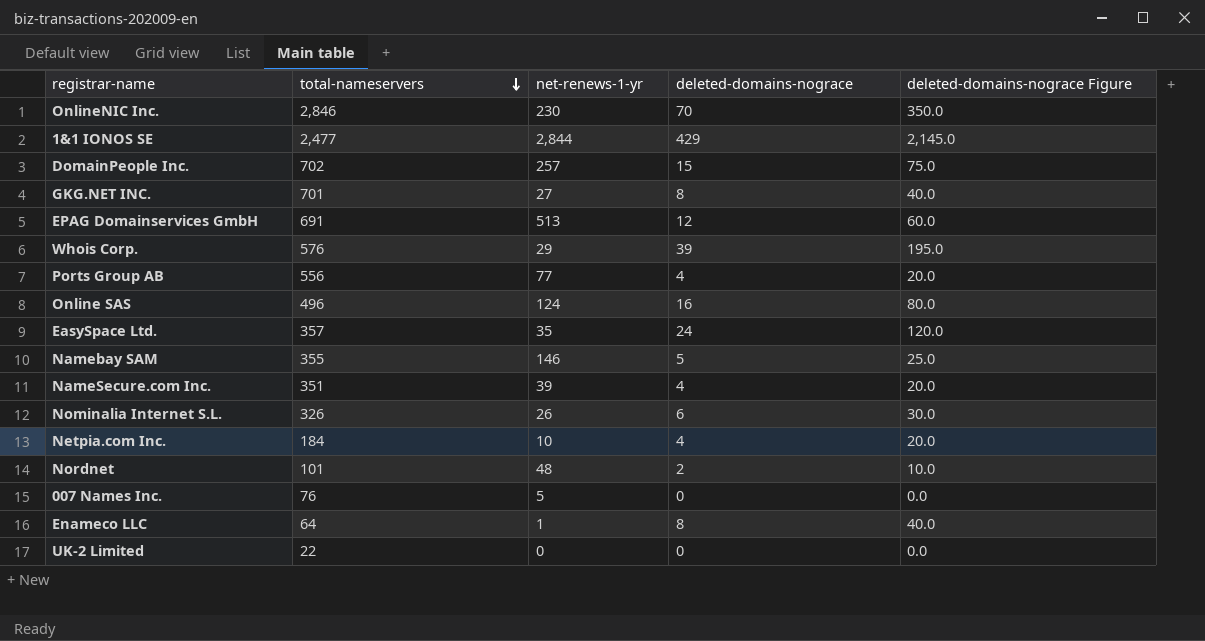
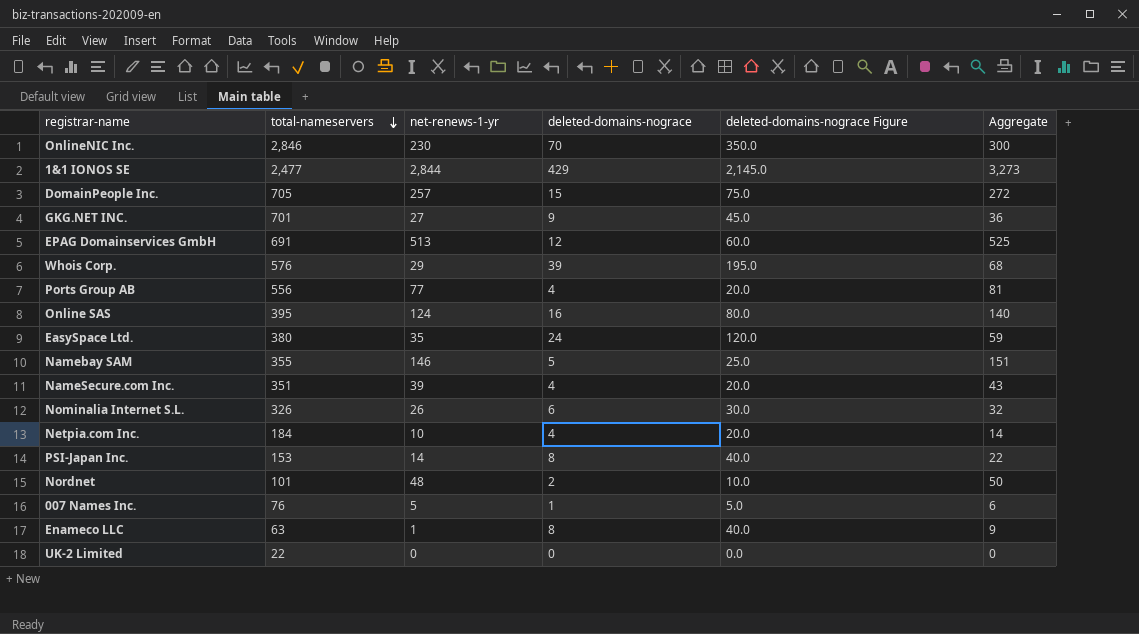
column Aggregate | formula: none -> [net-renews-1-yr] + [deleted-domains-nograce]
DomainPeople Inc. | total-nameservers: 702 -> 705
GKG.NET INC. | deleted-domains-nograce: 8 -> 9
GKG.NET INC. | deleted-domains-nograce Figure: 40.0 -> 45.0
Online SAS | total-nameservers: 496 -> 395
EasySpace Ltd. | total-nameservers: 357 -> 380
row PSI-Japan Inc.: none -> 153 | 14 | 8 | 40.0 | 22
007 Names Inc. | deleted-domains-nograce: 0 -> 1
007 Names Inc. | deleted-domains-nograce Figure: 0.0 -> 5.0
Enameco LLC | total-nameservers: 64 -> 63

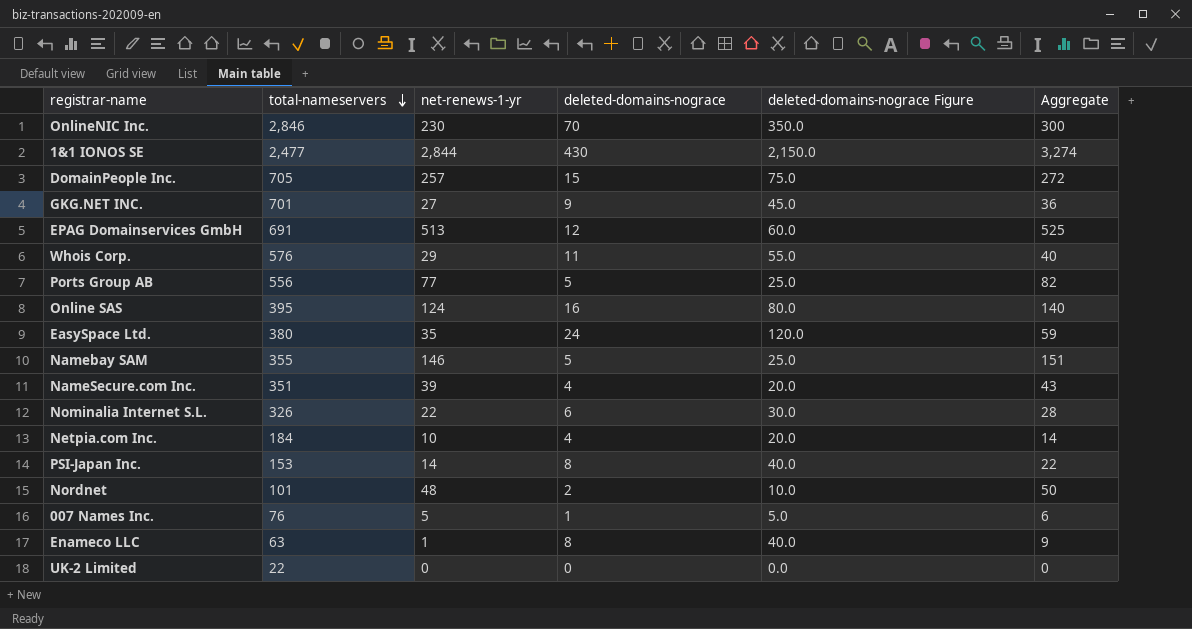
1&1 IONOS SE | deleted-domains-nograce: 429 -> 430
1&1 IONOS SE | deleted-domains-nograce Figure: 2,145.0 -> 2,150.0
1&1 IONOS SE | Aggregate: 3,273 -> 3,274
Whois Corp. | deleted-domains-nograce: 39 -> 11
Whois Corp. | deleted-domains-nograce Figure: 195.0 -> 55.0
Whois Corp. | Aggregate: 68 -> 40
Ports Group AB | deleted-domains-nograce: 4 -> 5
Ports Group AB | deleted-domains-nograce Figure: 20.0 -> 25.0
Ports Group AB | Aggregate: 81 -> 82
Nominalia Internet S.L. | net-renews-1-yr: 26 -> 22
Nominalia Internet S.L. | Aggregate: 32 -> 28

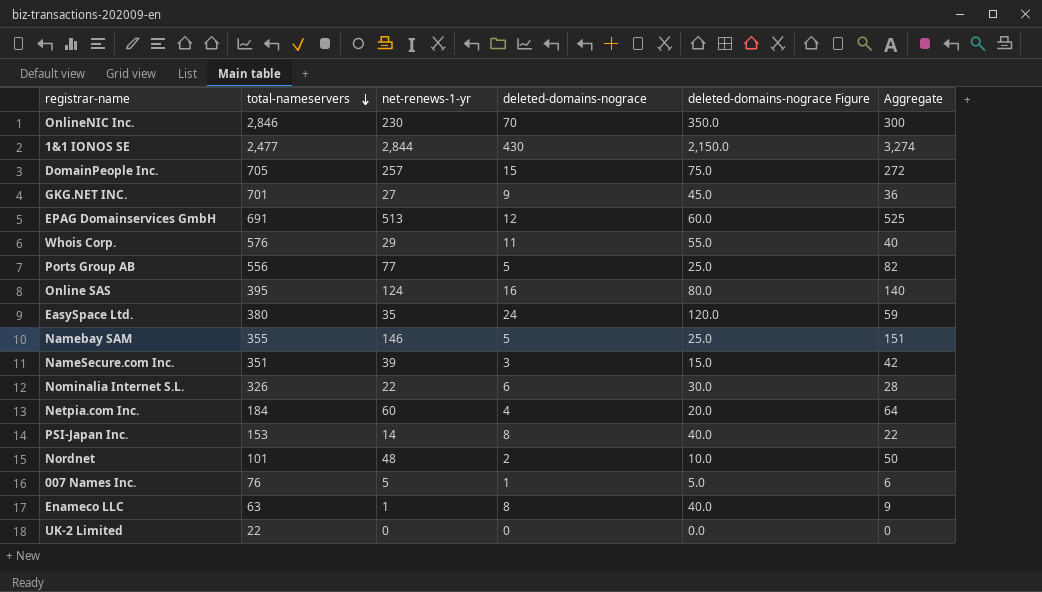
NameSecure.com Inc. | deleted-domains-nograce: 4 -> 3
NameSecure.com Inc. | deleted-domains-nograce Figure: 20.0 -> 15.0
NameSecure.com Inc. | Aggregate: 43 -> 42
Netpia.com Inc. | net-renews-1-yr: 10 -> 60
Netpia.com Inc. | Aggregate: 14 -> 64

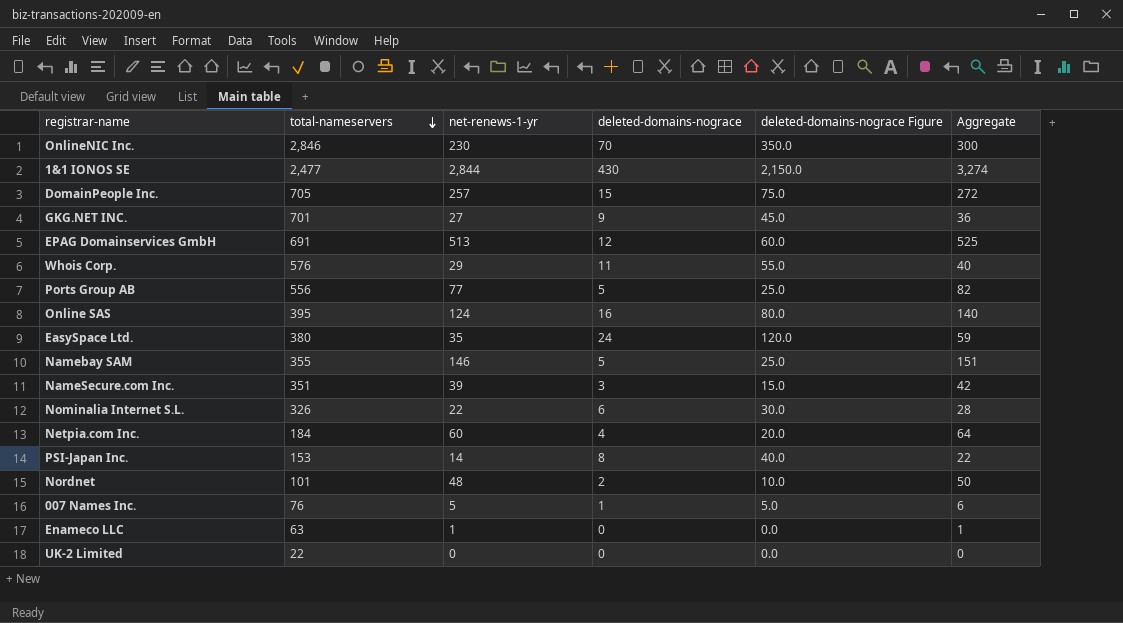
Enameco LLC | deleted-domains-nograce: 8 -> 0
Enameco LLC | deleted-domains-nograce Figure: 40.0 -> 0.0
Enameco LLC | Aggregate: 9 -> 1

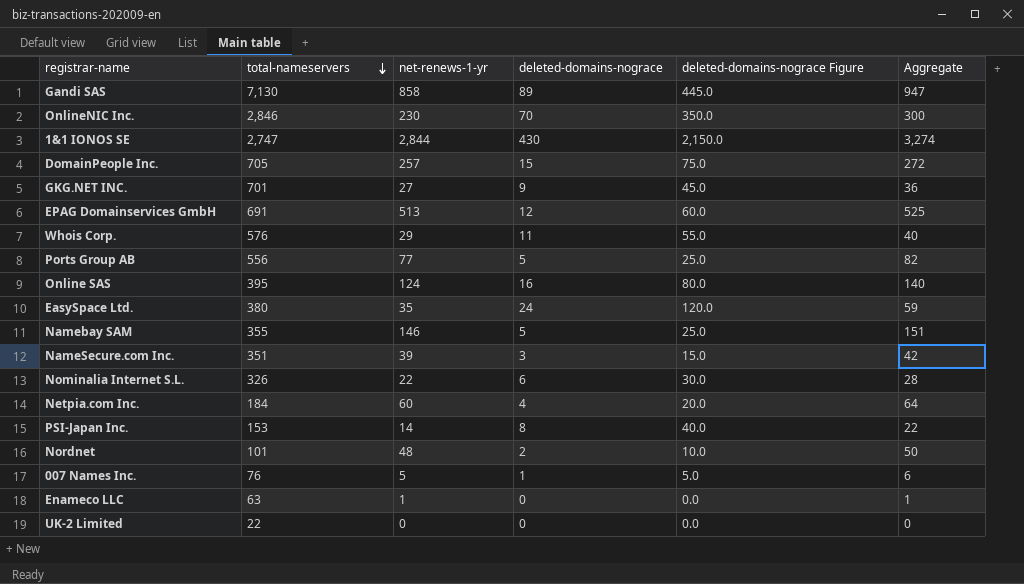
row Gandi SAS: none -> 7,130 | 858 | 89 | 445.0 | 947
1&1 IONOS SE | total-nameservers: 2,477 -> 2,747

